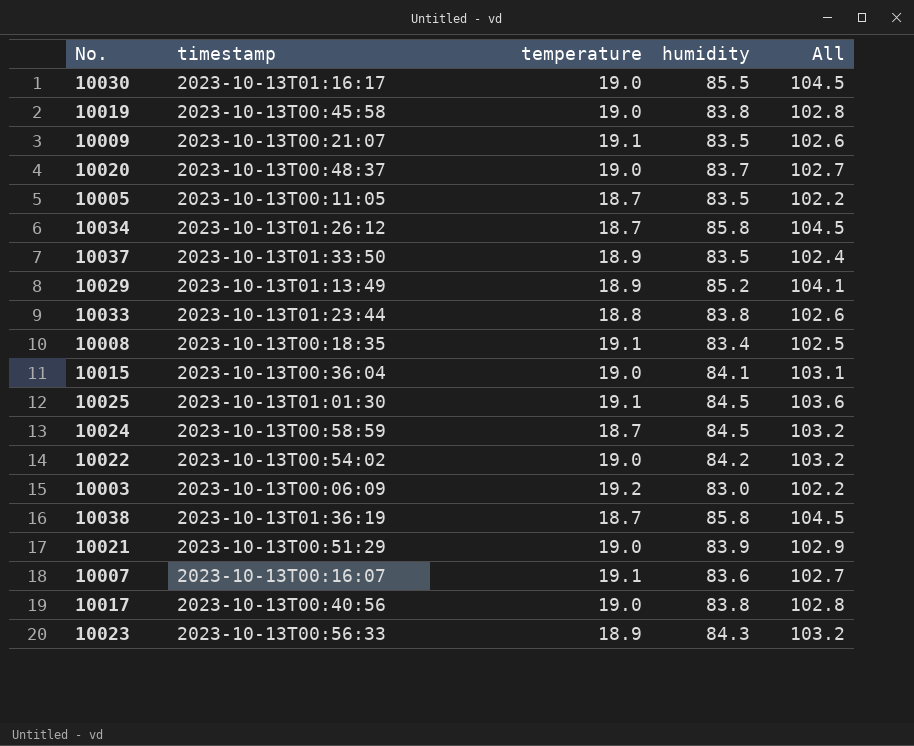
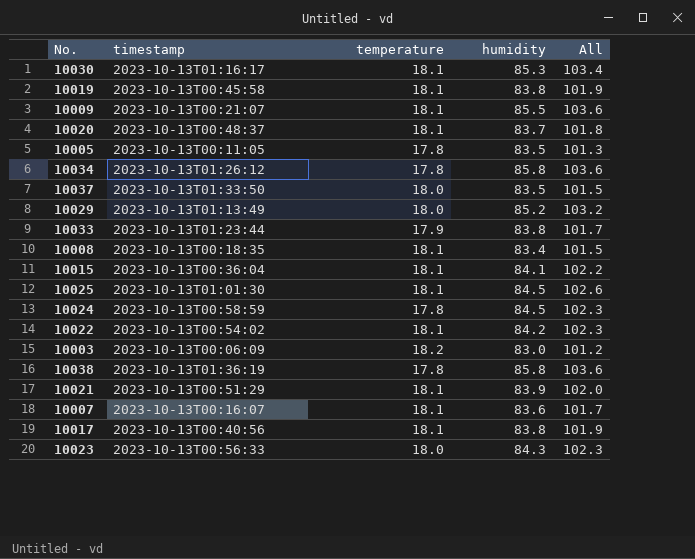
10030 | temperature: 19.0 -> 18.1
10030 | humidity: 85.5 -> 85.3
10030 | All: 104.5 -> 103.4
10019 | temperature: 19.0 -> 18.1
10019 | All: 102.8 -> 101.9
10009 | temperature: 19.1 -> 18.1
10009 | humidity: 83.5 -> 85.5
10009 | All: 102.6 -> 103.6
10020 | temperature: 19.0 -> 18.1
10020 | All: 102.7 -> 101.8
10005 | temperature: 18.7 -> 17.8
10005 | All: 102.2 -> 101.3
10034 | temperature: 18.7 -> 17.8
10034 | All: 104.5 -> 103.6
10037 | temperature: 18.9 -> 18.0
10037 | All: 102.4 -> 101.5
10029 | temperature: 18.9 -> 18.0
10029 | All: 104.1 -> 103.2
10033 | temperature: 18.8 -> 17.9
10033 | All: 102.6 -> 101.7
10008 | temperature: 19.1 -> 18.1
10008 | All: 102.5 -> 101.5
10015 | temperature: 19.0 -> 18.1
10015 | All: 103.1 -> 102.2
10025 | temperature: 19.1 -> 18.1
10025 | All: 103.6 -> 102.6
10024 | temperature: 18.7 -> 17.8
10024 | All: 103.2 -> 102.3
10022 | temperature: 19.0 -> 18.1
10022 | All: 103.2 -> 102.3
10003 | temperature: 19.2 -> 18.2
10003 | All: 102.2 -> 101.2
10038 | temperature: 18.7 -> 17.8
10038 | All: 104.5 -> 103.6
10021 | temperature: 19.0 -> 18.1
10021 | All: 102.9 -> 102.0
10007 | temperature: 19.1 -> 18.1
10007 | All: 102.7 -> 101.7
10017 | temperature: 19.0 -> 18.1
10017 | All: 102.8 -> 101.9
10023 | temperature: 18.9 -> 18.0
10023 | All: 103.2 -> 102.3

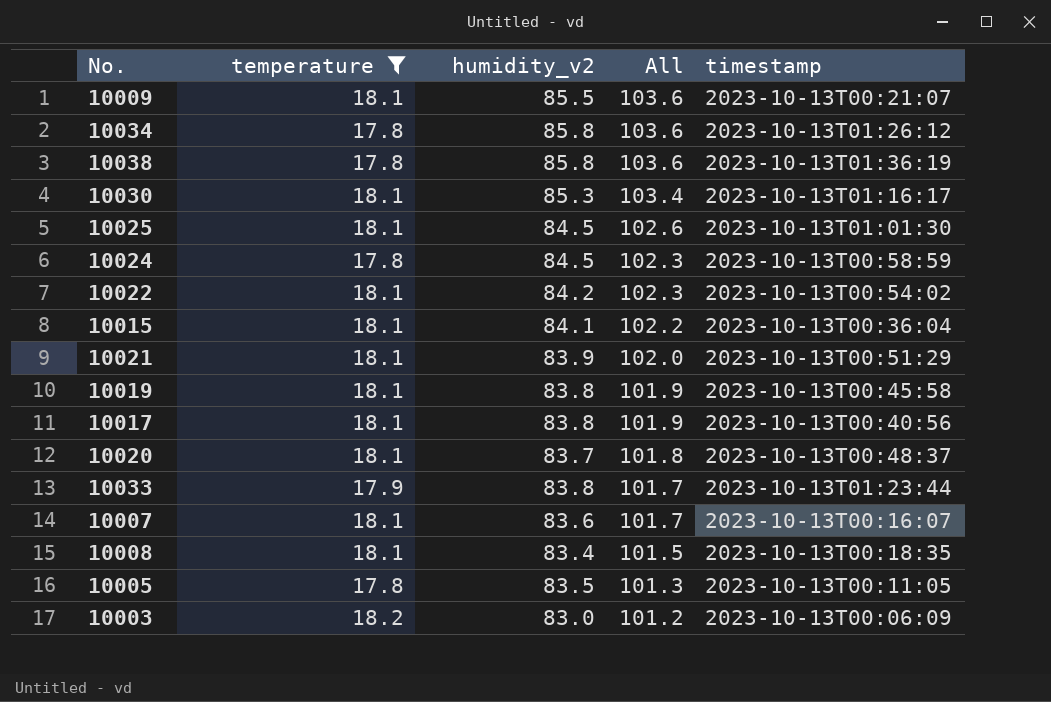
filter: none -> temperature != 18.0
row order: none -> All descending
column name: humidity -> humidity_v2
column timestamp | position: 2 -> 5

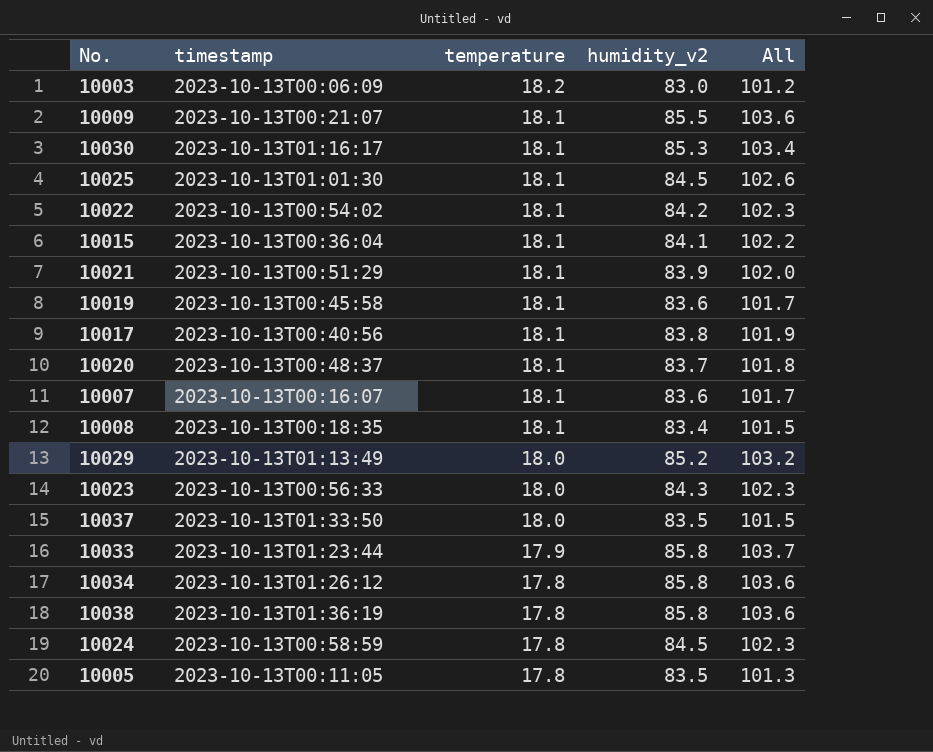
filter: temperature != 18.0 -> none
row order: All descending -> temperature descending
column timestamp | position: 5 -> 2
10019 | humidity_v2: 83.8 -> 83.6
10019 | All: 101.9 -> 101.7
10033 | humidity_v2: 83.8 -> 85.8
10033 | All: 101.7 -> 103.7

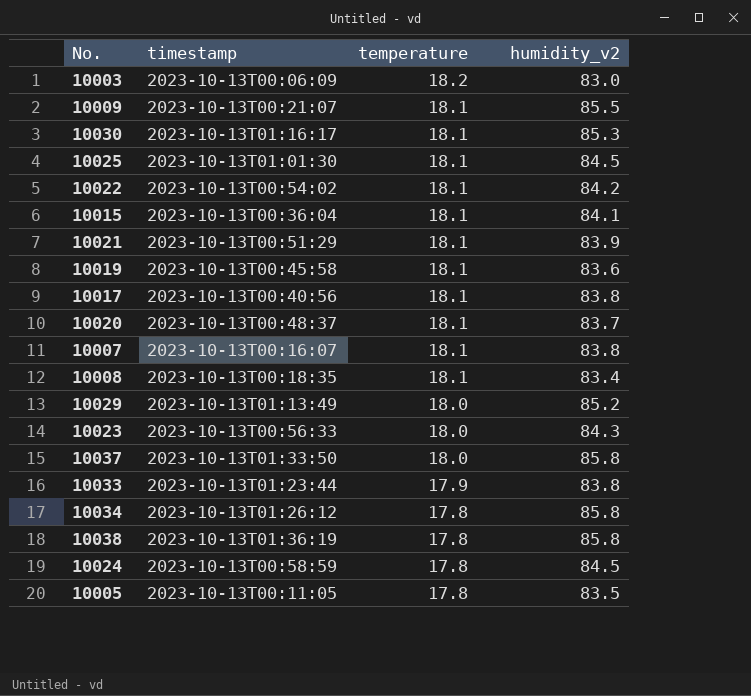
column All | formula: [temperature] + [humidity_v2] -> none
10007 | humidity_v2: 83.6 -> 83.8
10037 | humidity_v2: 83.5 -> 85.8
10033 | humidity_v2: 85.8 -> 83.8

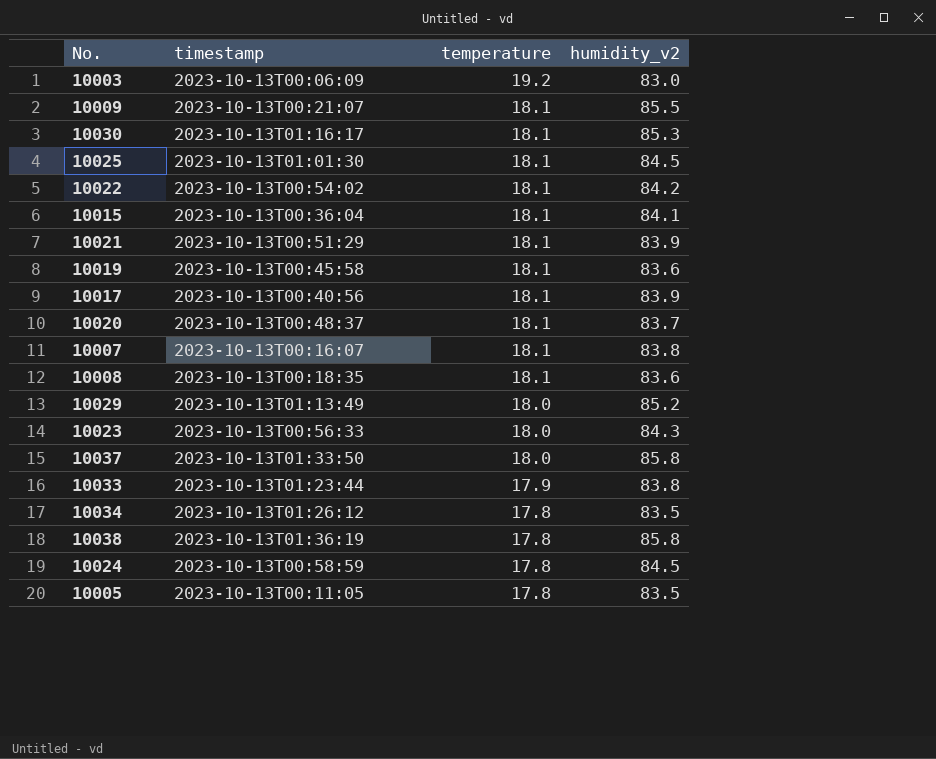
10003 | temperature: 18.2 -> 19.2
10017 | humidity_v2: 83.8 -> 83.9
10008 | humidity_v2: 83.4 -> 83.6
10034 | humidity_v2: 85.8 -> 83.5

